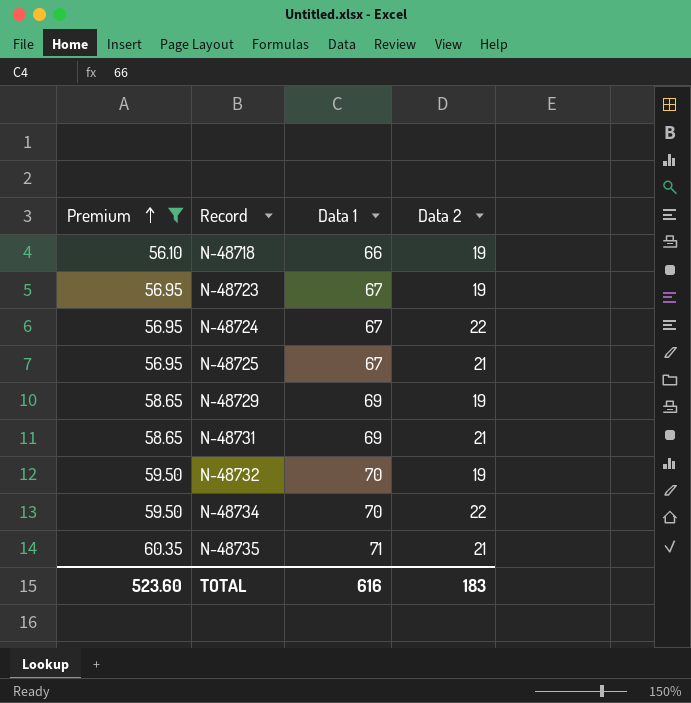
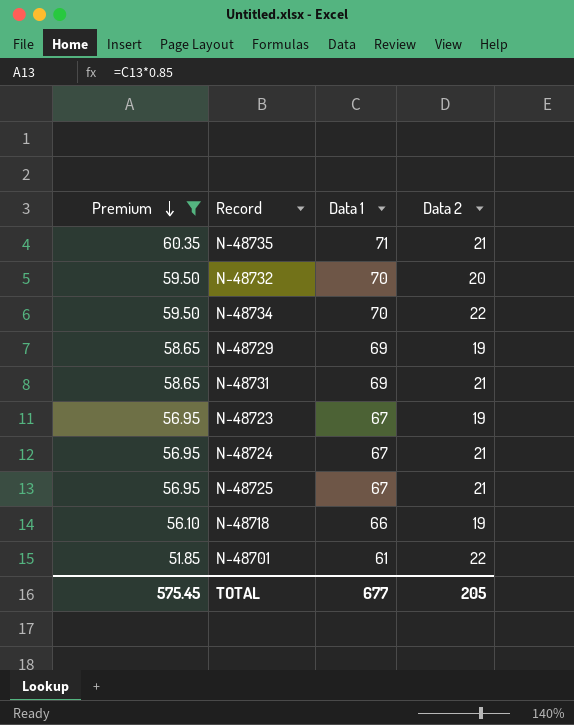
row order: Premium ascending -> Premium descending
N-48732 | Data 2: 19 -> 20
N-48724 | Data 2: 22 -> 21
row N-48701: none -> 51.85 | 61 | 22
TOTAL | Premium: 523.60 -> 575.45
TOTAL | Data 1: 616 -> 677
TOTAL | Data 2: 183 -> 205

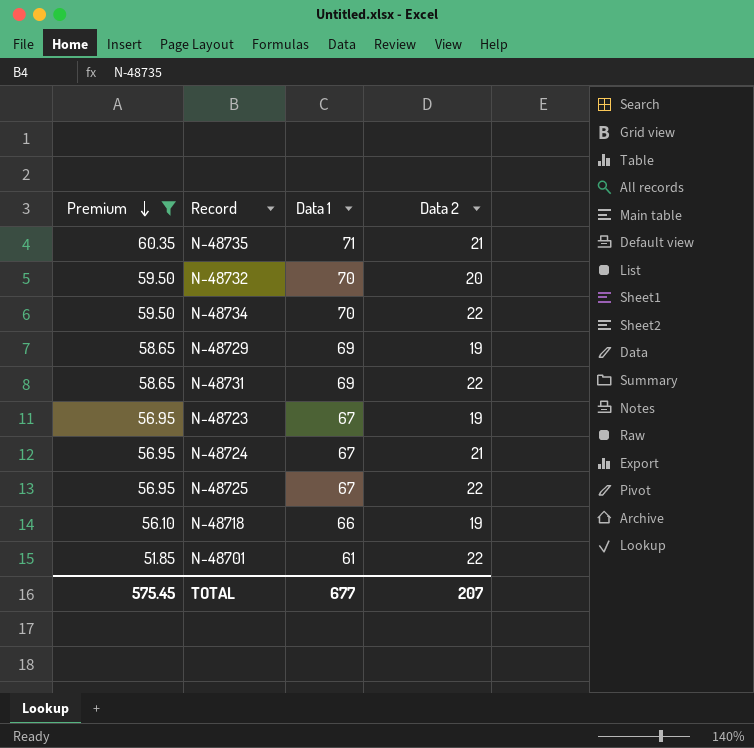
N-48731 | Data 2: 21 -> 22
N-48725 | Data 2: 21 -> 22
TOTAL | Data 2: 205 -> 207

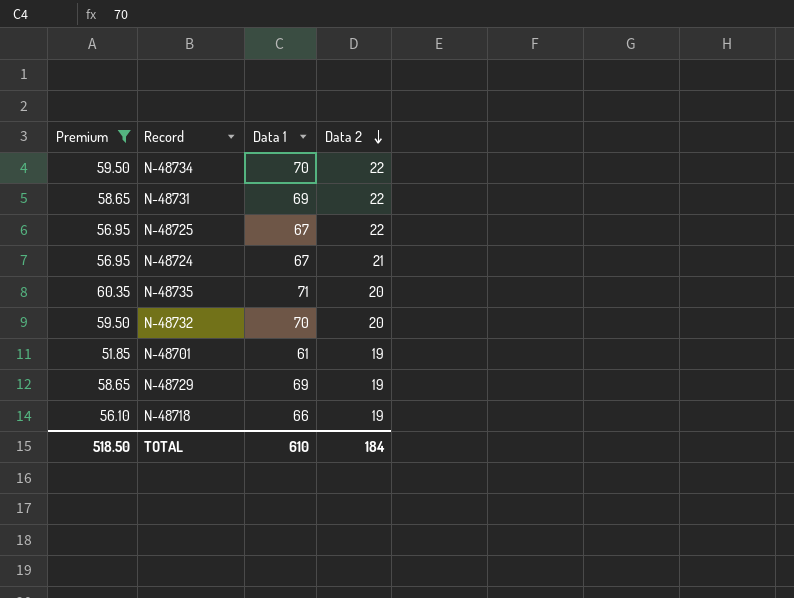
row order: Premium descending -> Data 2 descending
row N-48723: 56.95 | 67 | 19 -> none
N-48735 | Data 2: 21 -> 20
N-48701 | Data 2: 22 -> 19
TOTAL | Premium: 575.45 -> 518.50
TOTAL | Data 1: 677 -> 610
TOTAL | Data 2: 207 -> 184

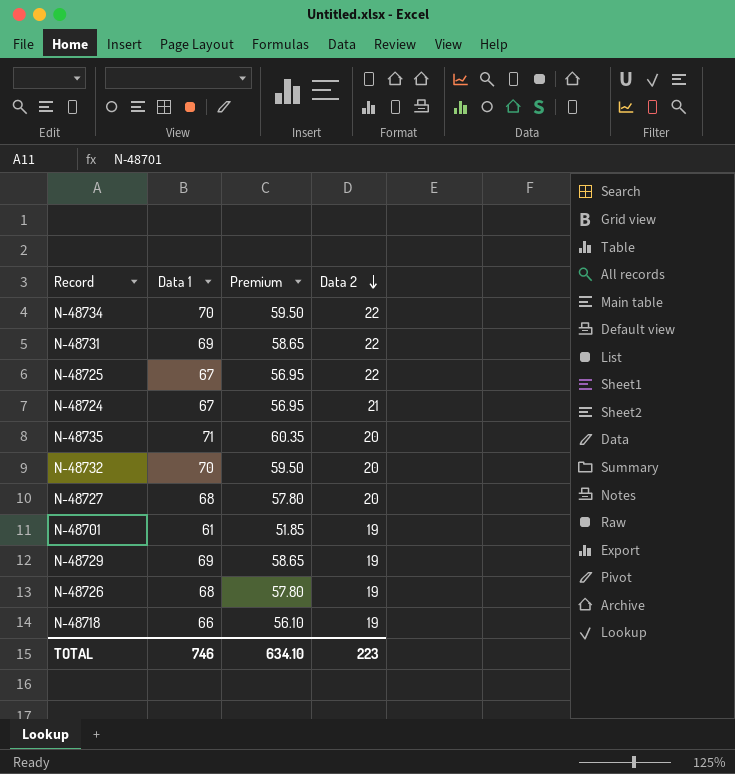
filter: Premium != 57.80 -> none
column Premium | position: 1 -> 3
TOTAL | Data 1: 610 -> 746
TOTAL | Premium: 518.50 -> 634.10
TOTAL | Data 2: 184 -> 223

